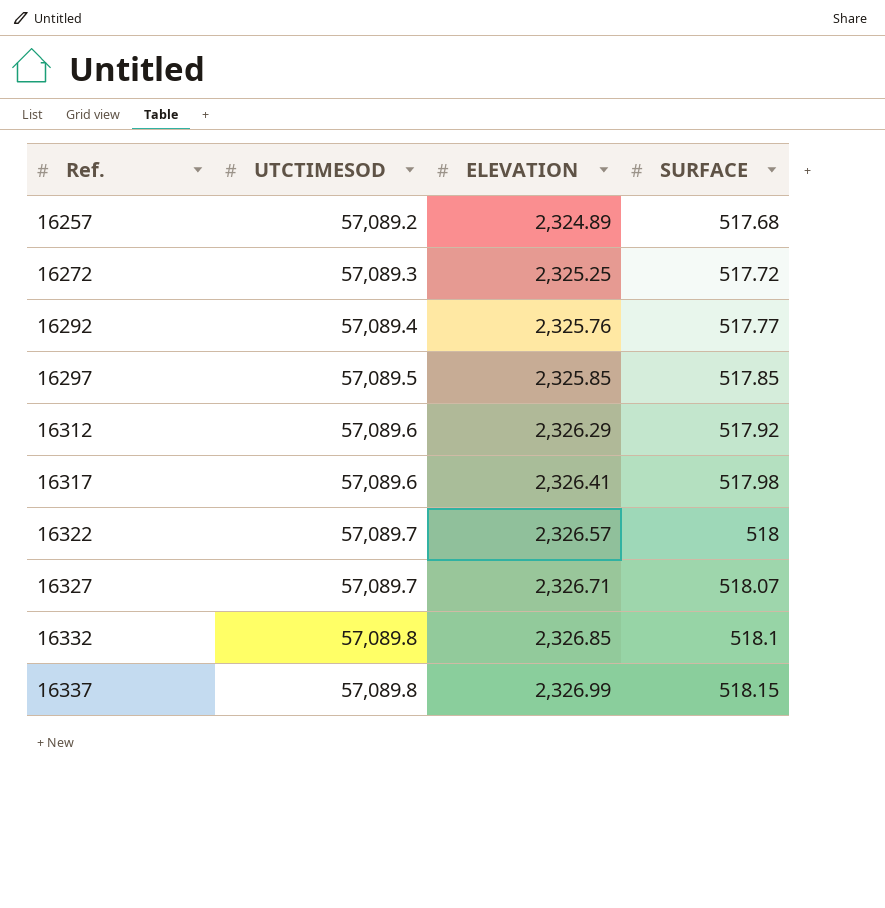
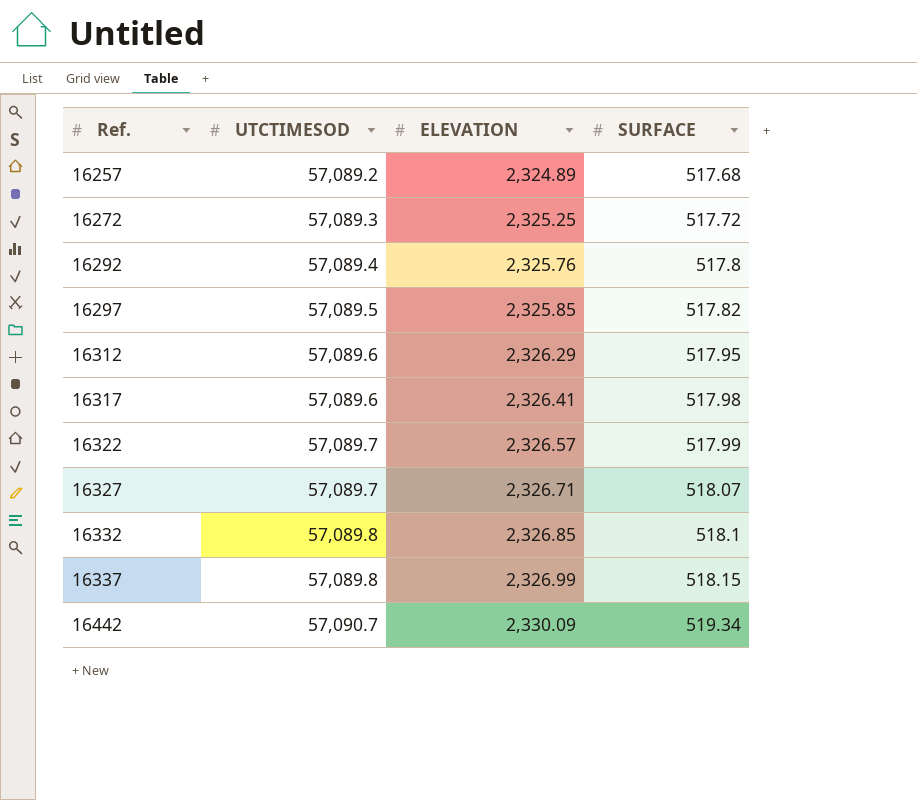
16292 | SURFACE: 517.77 -> 517.8
16297 | SURFACE: 517.85 -> 517.82
16312 | SURFACE: 517.92 -> 517.95
16322 | SURFACE: 518 -> 517.99
row 16442: none -> 57,090.7 | 2,330.09 | 519.34

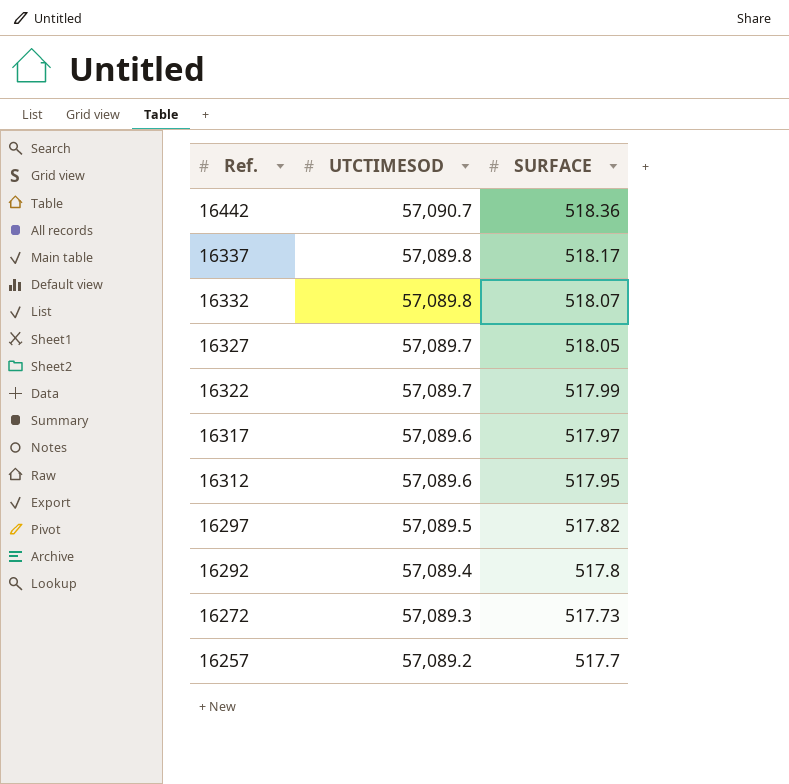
row order: Ref. ascending -> Ref. descending
column ELEVATION | position: 3 -> none
16442 | SURFACE: 519.34 -> 518.36
16337 | SURFACE: 518.15 -> 518.17
16332 | SURFACE: 518.1 -> 518.07
16327 | SURFACE: 518.07 -> 518.05
16317 | SURFACE: 517.98 -> 517.97
16272 | SURFACE: 517.72 -> 517.73
16257 | SURFACE: 517.68 -> 517.7

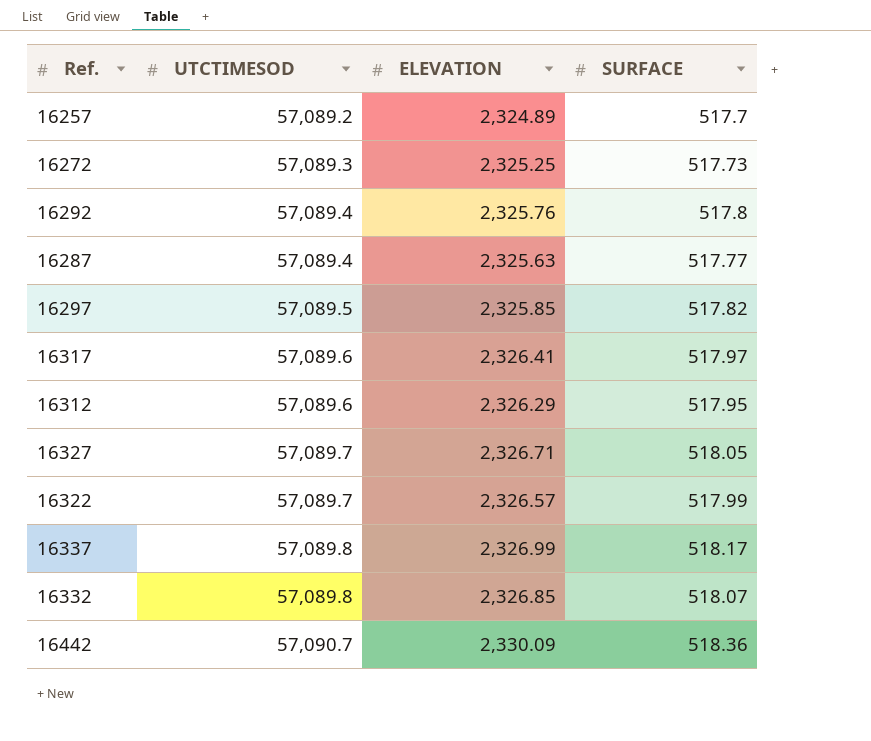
row order: Ref. descending -> UTCTIMESOD ascending
column ELEVATION | position: none -> 3
row 16287: none -> 57,089.4 | 2,325.63 | 517.77

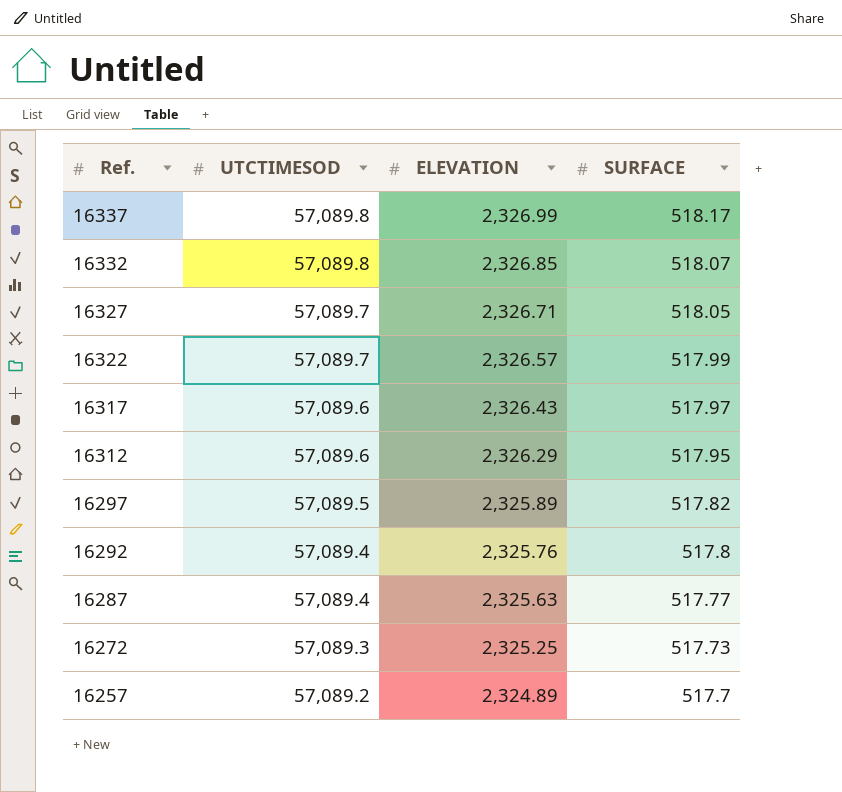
row order: UTCTIMESOD ascending -> Ref. descending
row 16442: 57,090.7 | 2,330.09 | 518.36 -> none
16317 | ELEVATION: 2,326.41 -> 2,326.43
16297 | ELEVATION: 2,325.85 -> 2,325.89

